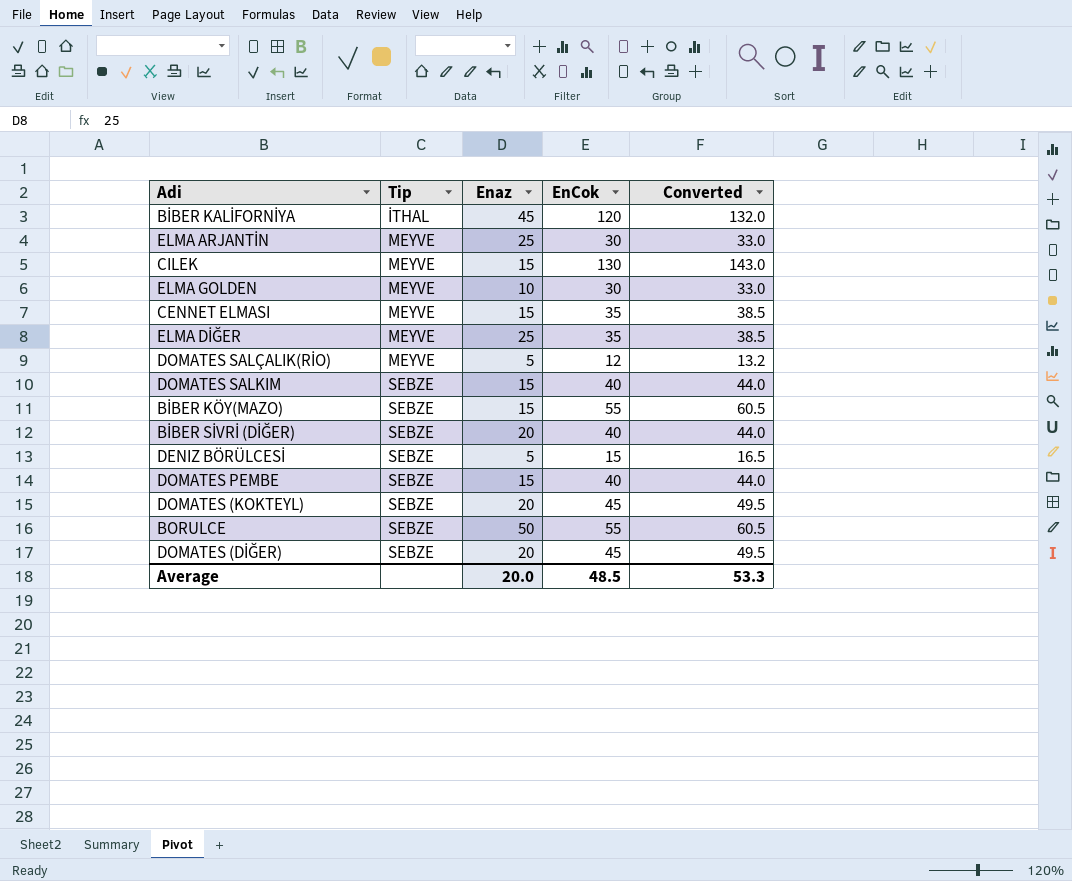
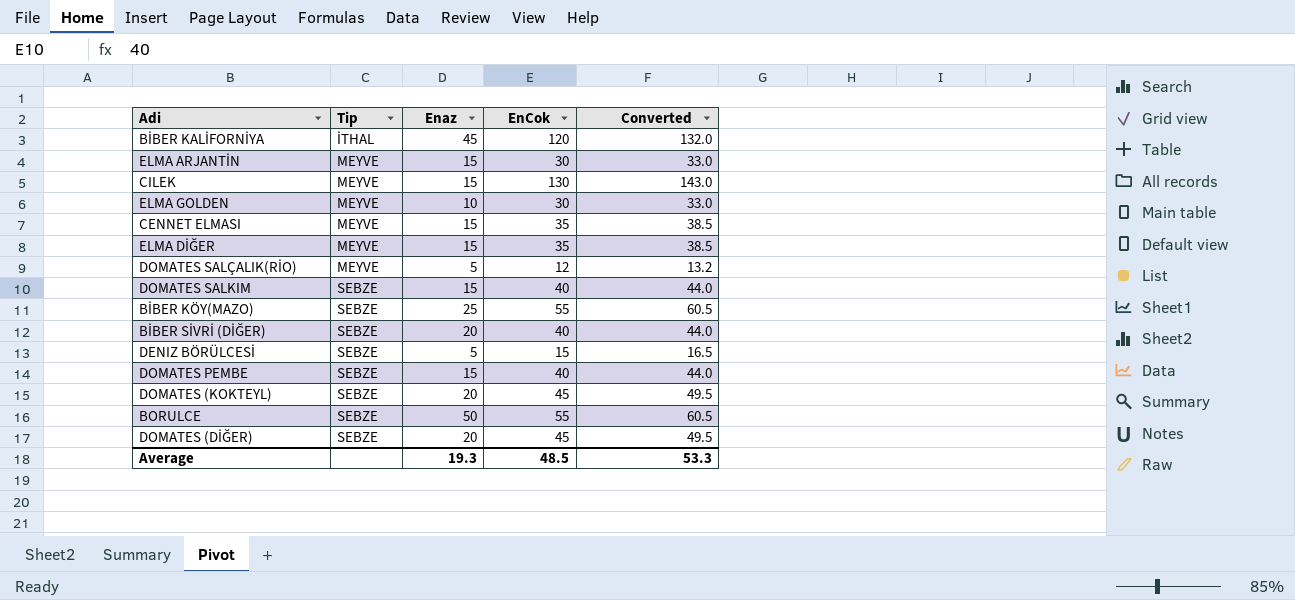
ELMA ARJANTİN | Enaz: 25 -> 15
ELMA DİĞER | Enaz: 25 -> 15
BİBER KÖY(MAZO) | Enaz: 15 -> 25
Average | Enaz: 20.0 -> 19.3

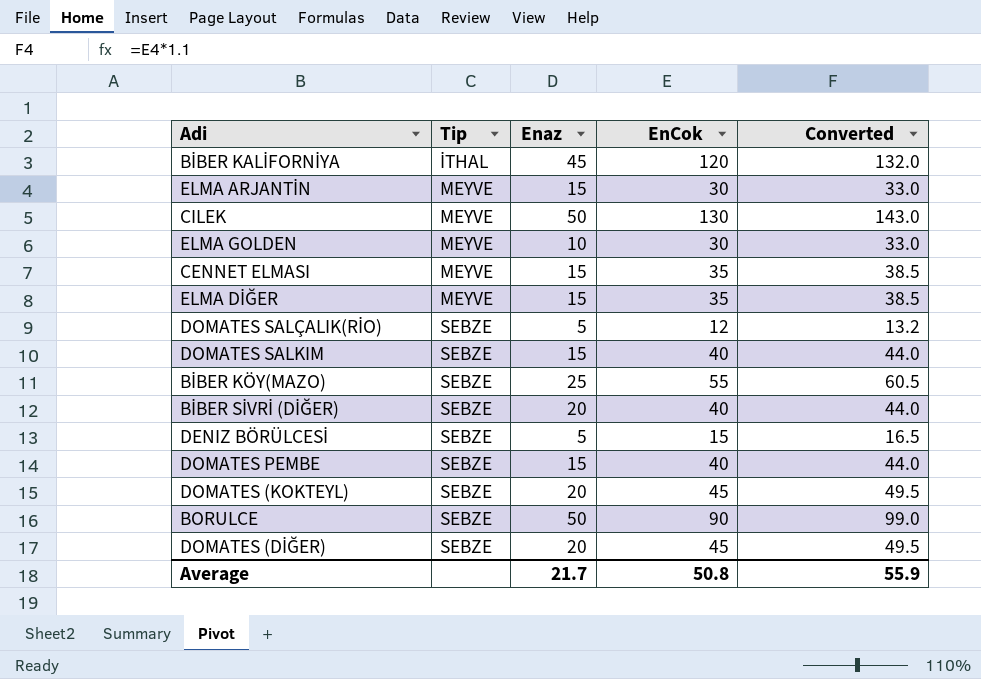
CILEK | Enaz: 15 -> 50
DOMATES SALÇALIK(RİO) | Tip: MEYVE -> SEBZE
BORULCE | EnCok: 55 -> 90
BORULCE | Converted: 60.5 -> 99.0
Average | Enaz: 19.3 -> 21.7
Average | EnCok: 48.5 -> 50.8
Average | Converted: 53.3 -> 55.9

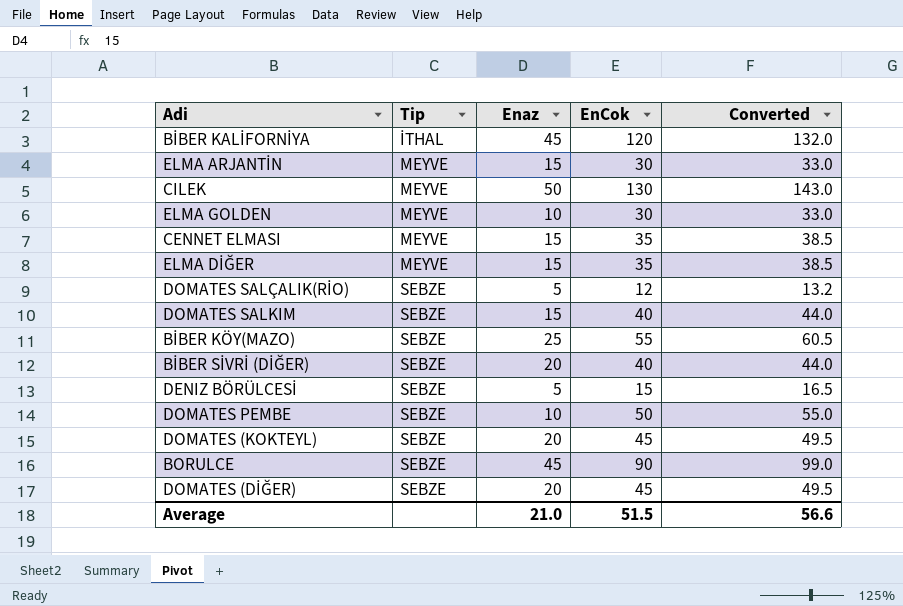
DOMATES PEMBE | Enaz: 15 -> 10
DOMATES PEMBE | EnCok: 40 -> 50
DOMATES PEMBE | Converted: 44.0 -> 55.0
BORULCE | Enaz: 50 -> 45
Average | Enaz: 21.7 -> 21.0
Average | EnCok: 50.8 -> 51.5
Average | Converted: 55.9 -> 56.6

